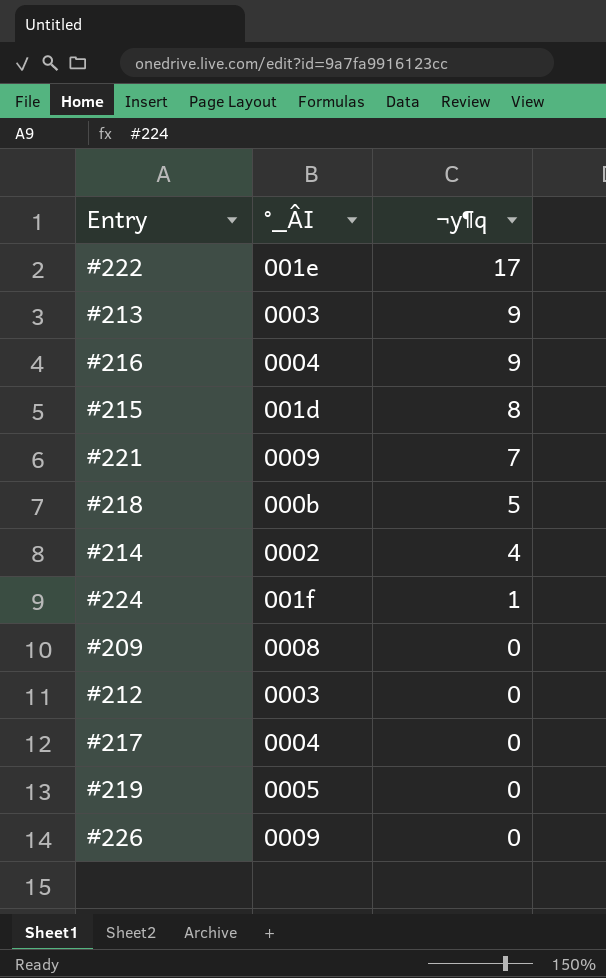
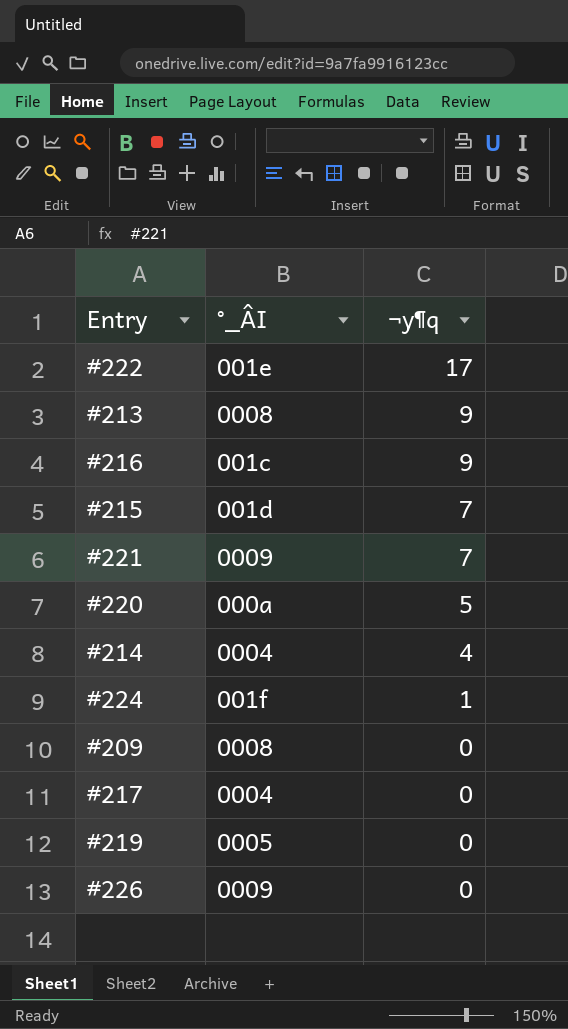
row #218: 000b | 5 -> none
row #212: 0003 | 0 -> none
#213 | °_ÂI: 0003 -> 0008
#216 | °_ÂI: 0004 -> 001c
#215 | ¬y¶q: 8 -> 7
row #220: none -> 000a | 5
#214 | °_ÂI: 0002 -> 0004

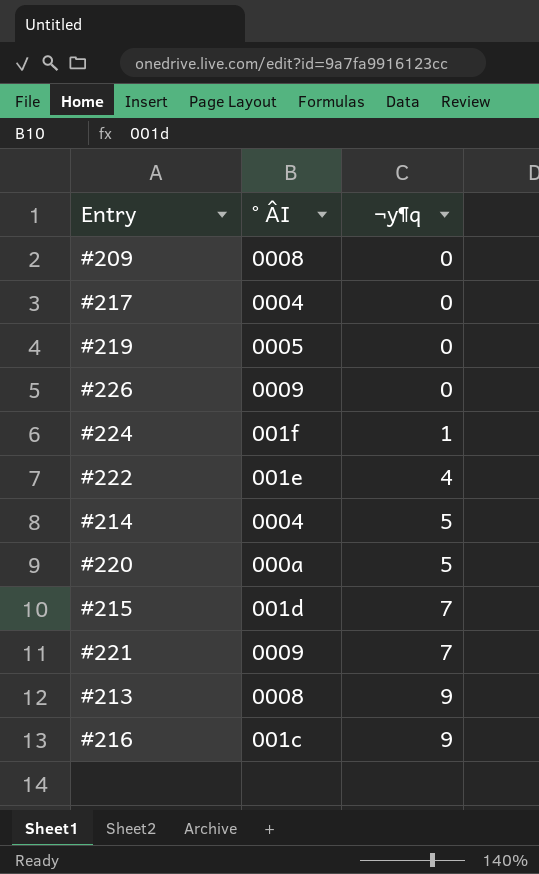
row order: ¬y¶q descending -> ¬y¶q ascending
column name: °_ÂI -> ° ÂI
#222 | ¬y¶q: 17 -> 4
#214 | ¬y¶q: 4 -> 5

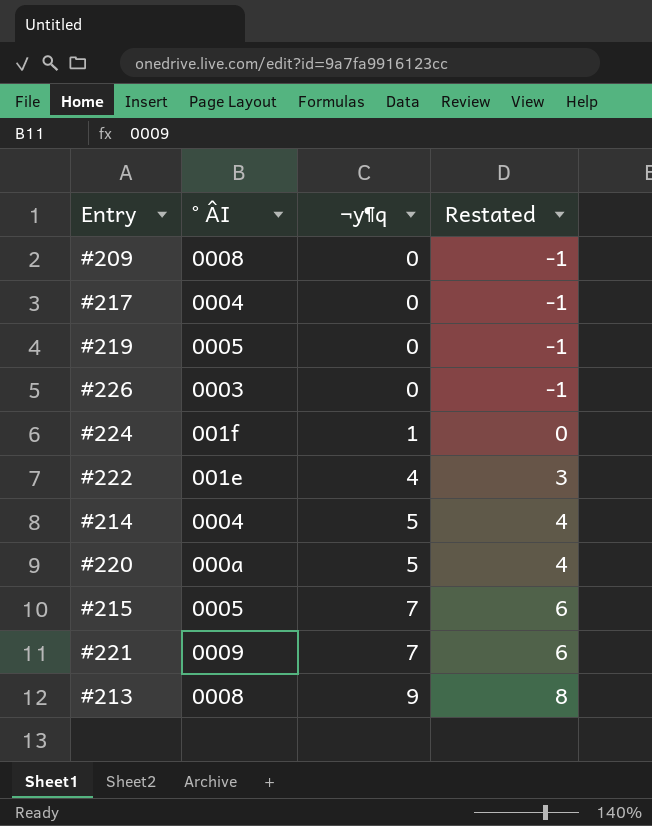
column Restated | formula: none -> [¬y¶q] - 1
row #216: 001c | 9 -> none
#226 | ° ÂI: 0009 -> 0003
#215 | ° ÂI: 001d -> 0005

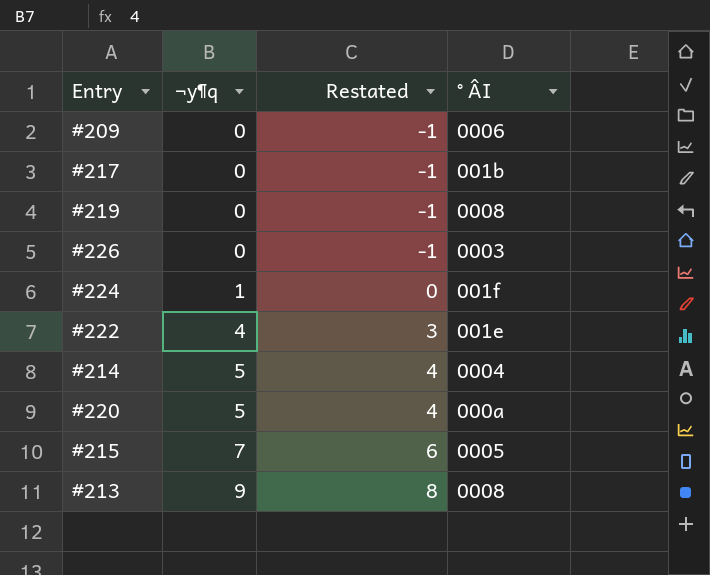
column ° ÂI | position: 2 -> 4
row #221: 0009 | 7 | 6 -> none
#209 | ° ÂI: 0008 -> 0006
#217 | ° ÂI: 0004 -> 001b
#219 | ° ÂI: 0005 -> 0008

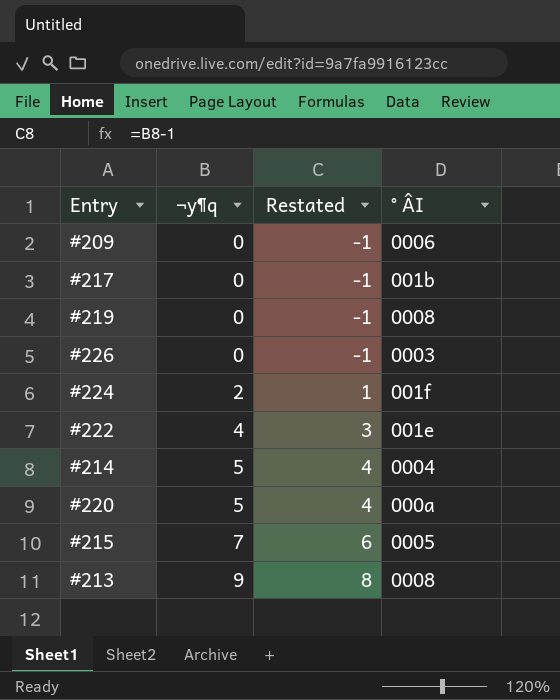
#224 | ¬y¶q: 1 -> 2
#224 | Restated: 0 -> 1

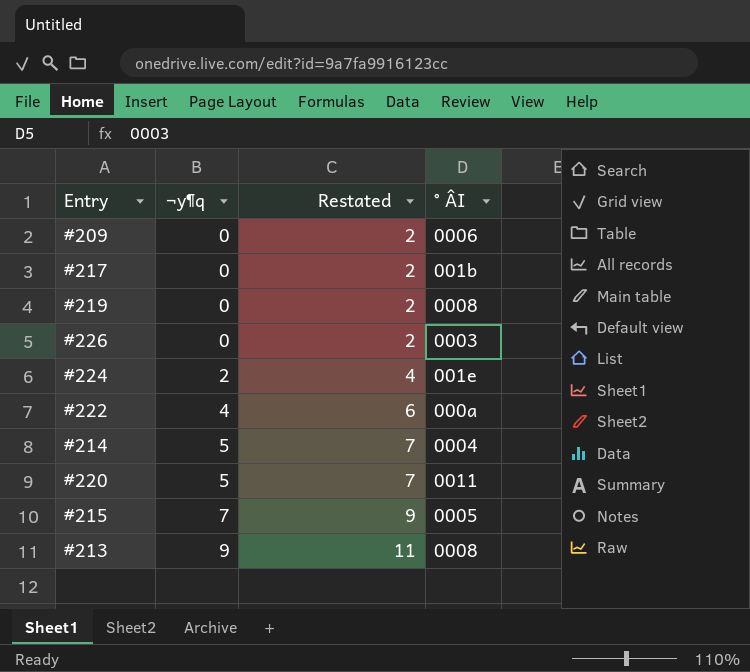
column Restated | formula: [¬y¶q] - 1 -> [¬y¶q] + 2
#224 | ° ÂI: 001f -> 001e
#222 | ° ÂI: 001e -> 000a
#220 | ° ÂI: 000a -> 0011

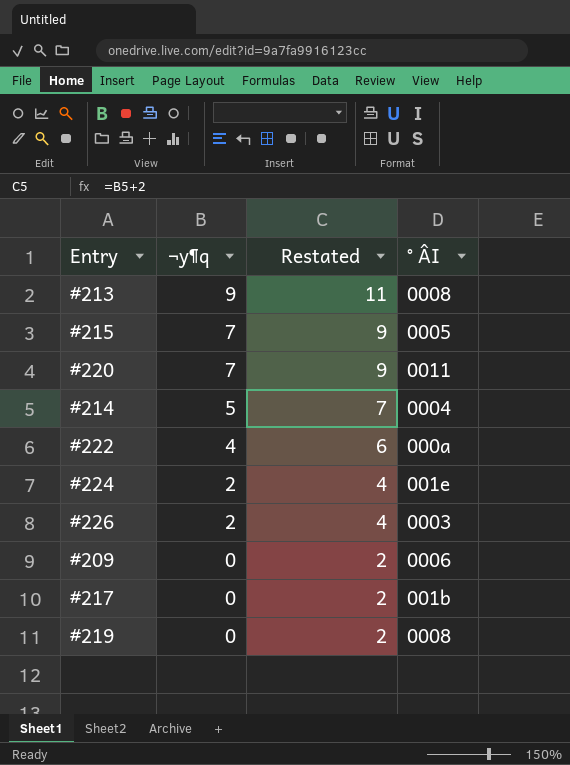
row order: ¬y¶q ascending -> ¬y¶q descending
#220 | ¬y¶q: 5 -> 7
#220 | Restated: 7 -> 9
#226 | ¬y¶q: 0 -> 2
#226 | Restated: 2 -> 4

